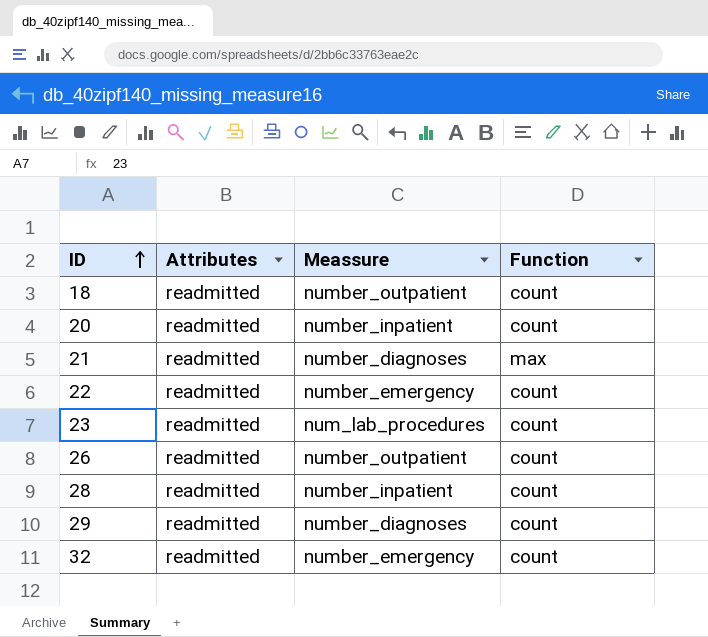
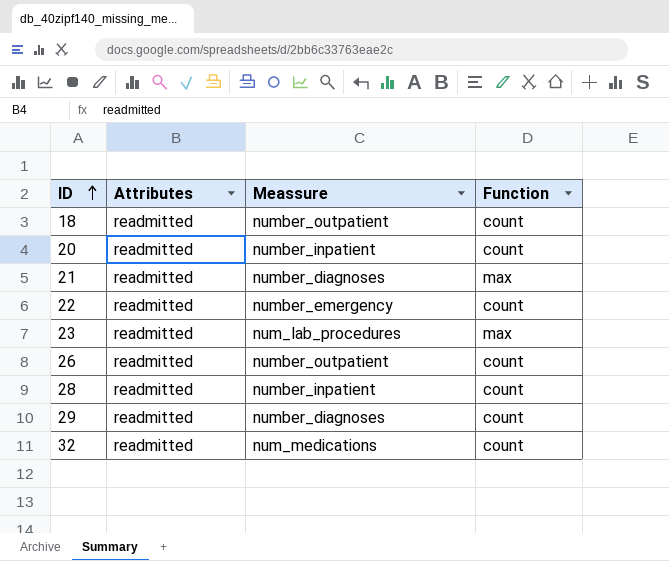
23 | Function: count -> max
32 | Meassure: number_emergency -> num_medications

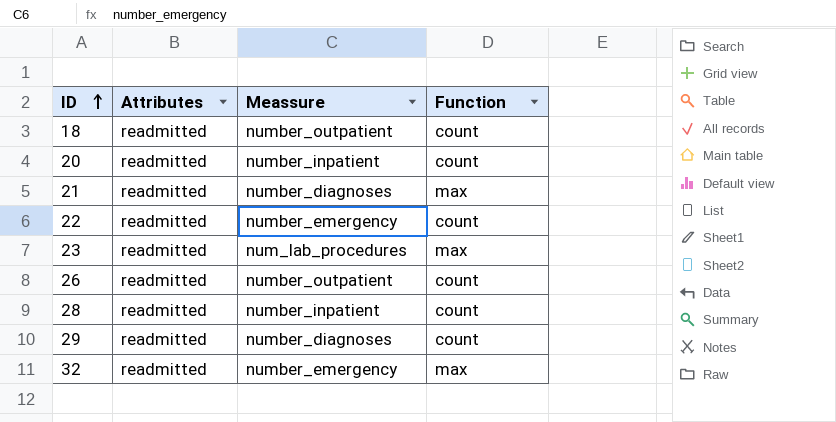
32 | Meassure: num_medications -> number_emergency
32 | Function: count -> max

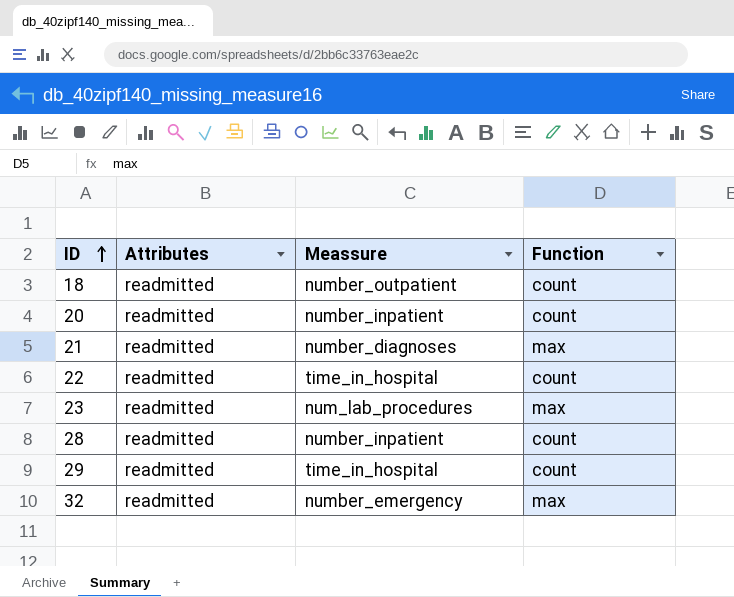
row 26: readmitted | number_outpatient | count -> none
22 | Meassure: number_emergency -> time_in_hospital
29 | Meassure: number_diagnoses -> time_in_hospital

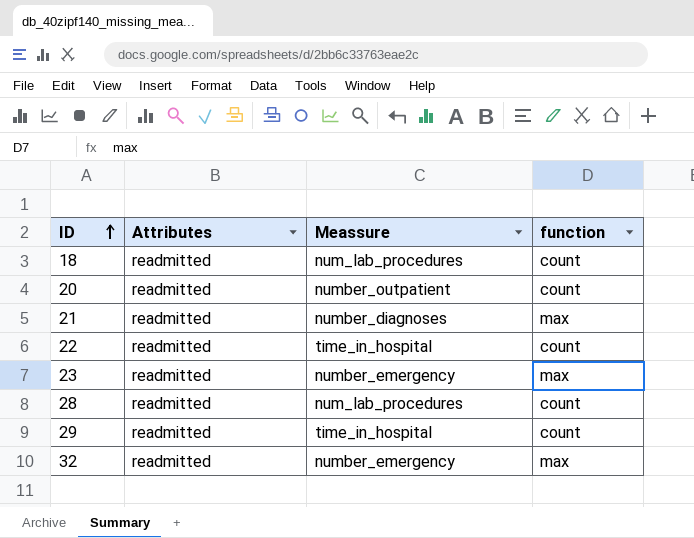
column name: Function -> function
18 | Meassure: number_outpatient -> num_lab_procedures
20 | Meassure: number_inpatient -> number_outpatient
23 | Meassure: num_lab_procedures -> number_emergency
28 | Meassure: number_inpatient -> num_lab_procedures

